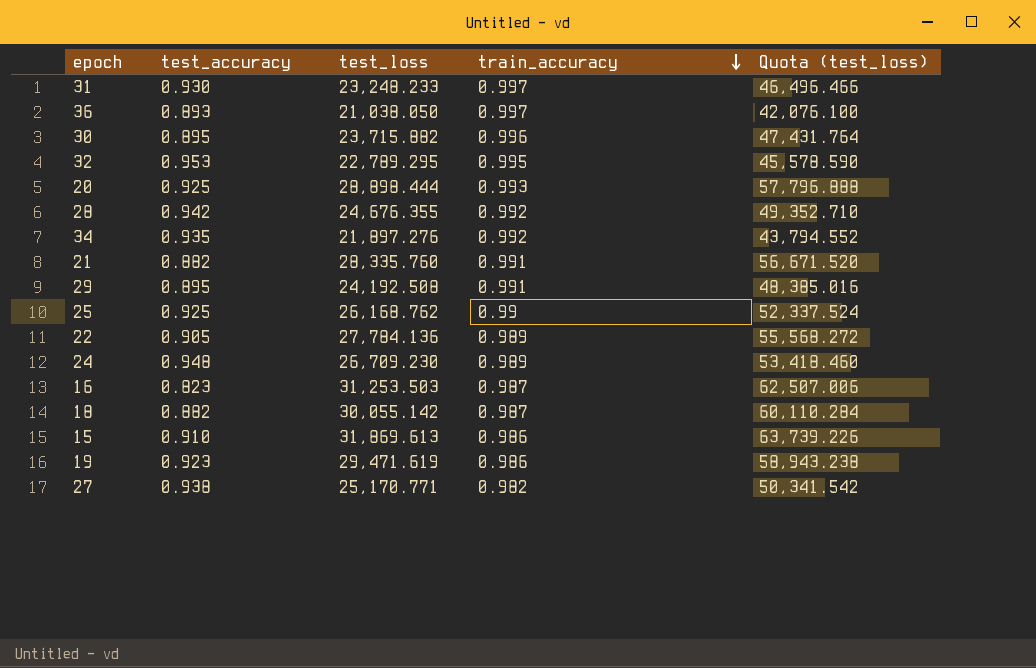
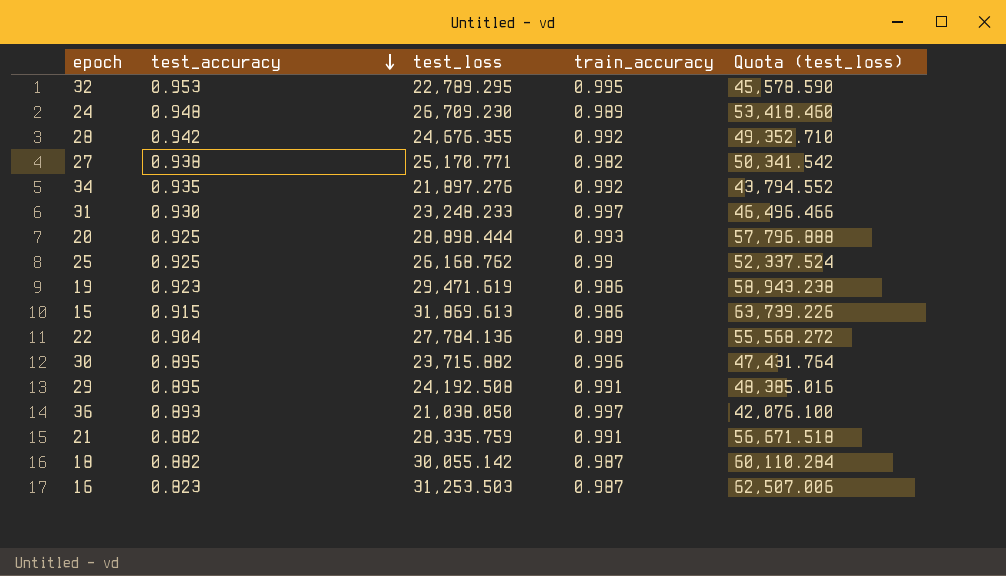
row order: train_accuracy descending -> test_accuracy descending
15 | test_accuracy: 0.910 -> 0.915
22 | test_accuracy: 0.905 -> 0.904
21 | test_loss: 28,335.760 -> 28,335.759
21 | Quota (test_loss): 56,671.520 -> 56,671.518

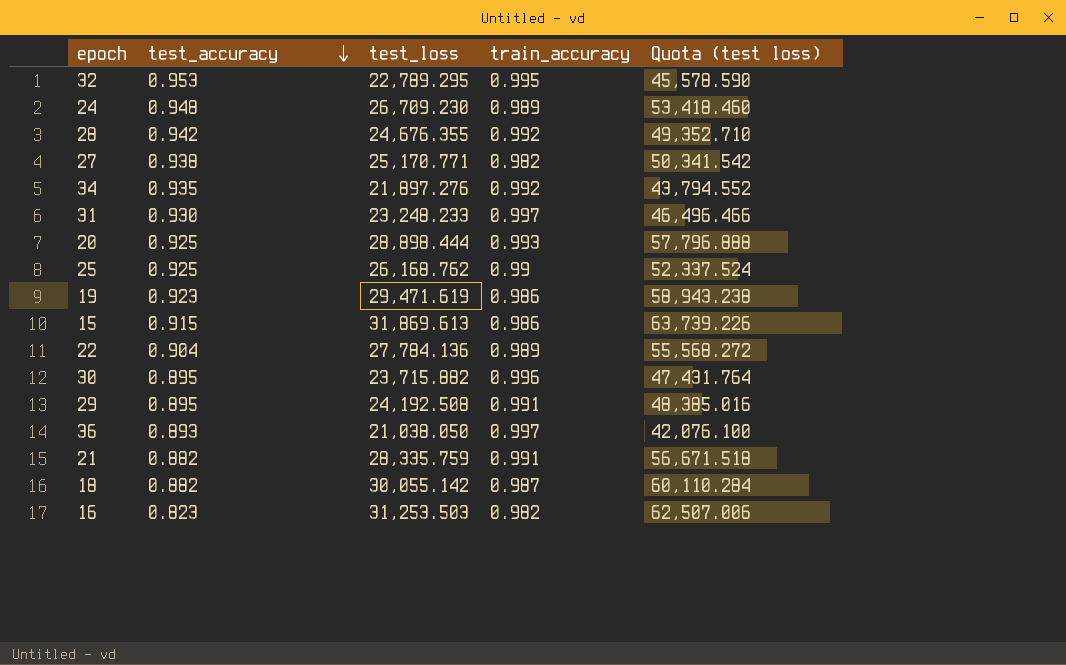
column name: Quota (test_loss) -> Quota (test loss)
16 | train_accuracy: 0.987 -> 0.982

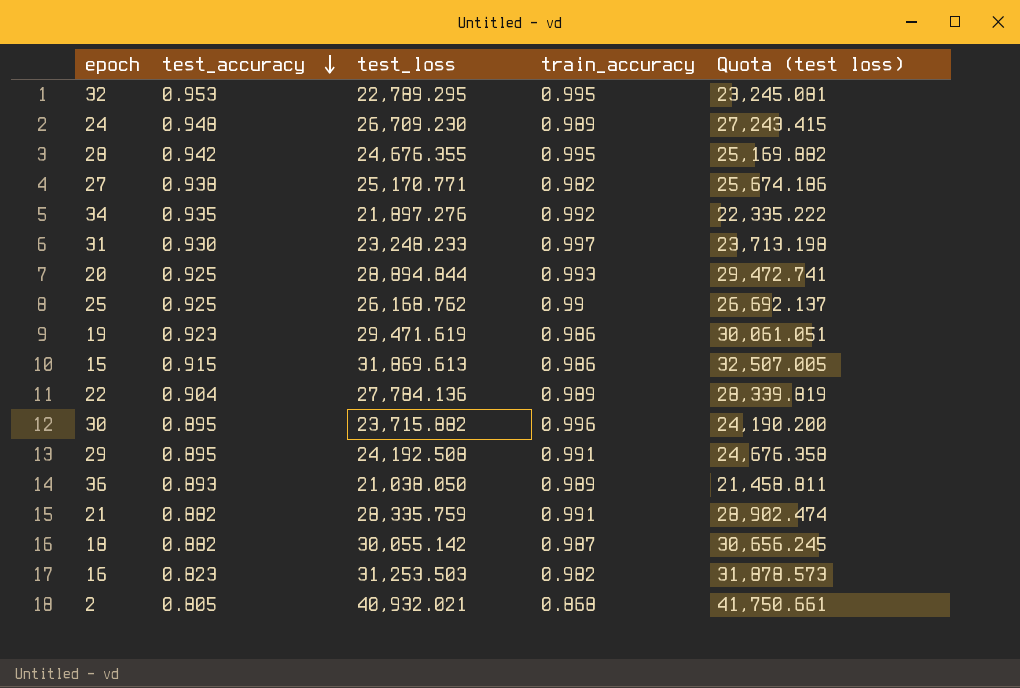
column Quota (test loss) | formula: [test_loss] * 2 -> [test_loss] * 1.02
28 | train_accuracy: 0.992 -> 0.995
20 | test_loss: 28,898.444 -> 28,894.844
36 | train_accuracy: 0.997 -> 0.989
row 2: none -> 0.805 | 40,932.021 | 0.868 | 41,750.661

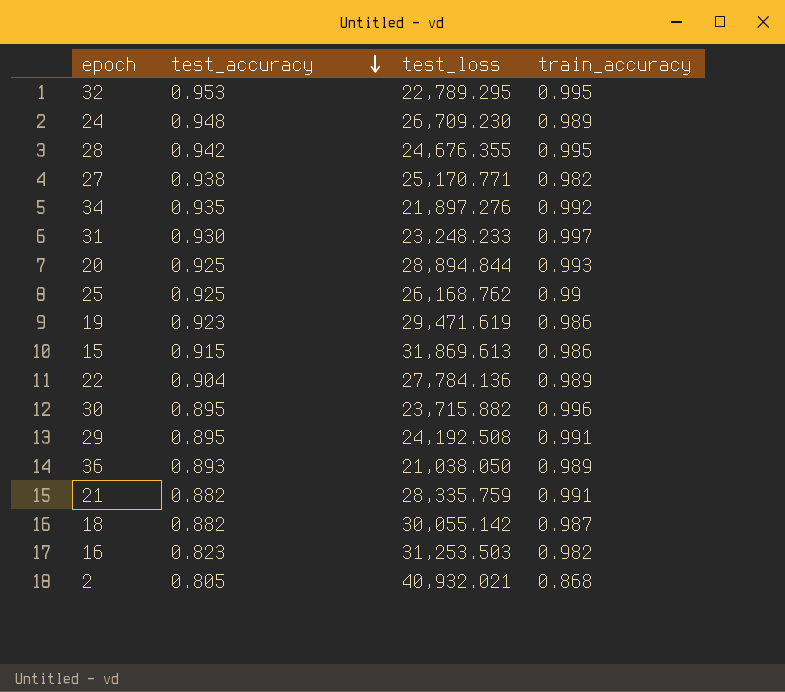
column Quota (test loss) | formula: [test_loss] * 1.02 -> none

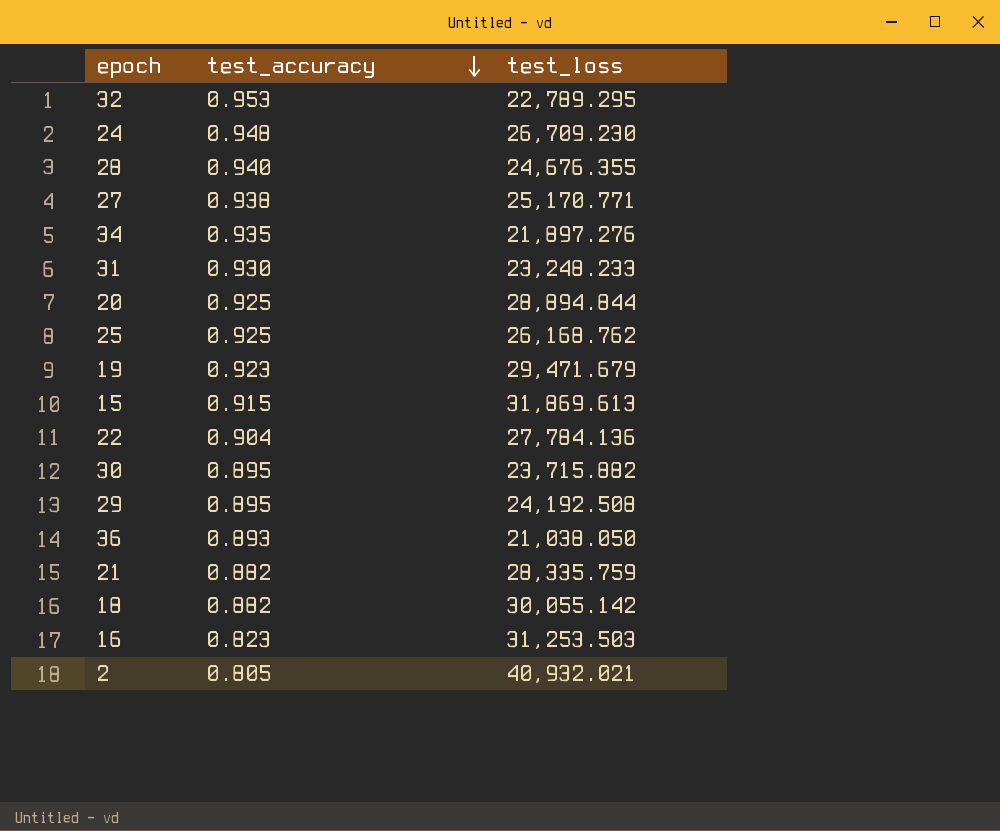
column train_accuracy | position: 4 -> none
28 | test_accuracy: 0.942 -> 0.940
19 | test_loss: 29,471.619 -> 29,471.679

